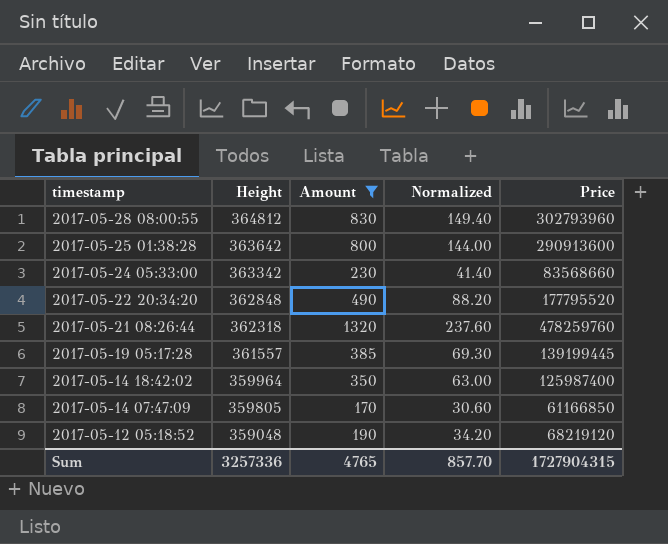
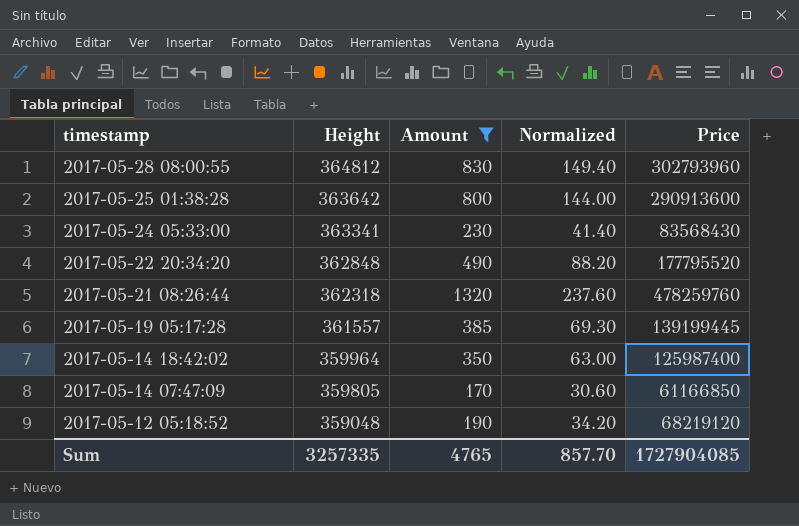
2017-05-24 05:33:00 | Height: 363342 -> 363341
2017-05-24 05:33:00 | Price: 83568660 -> 83568430
Sum | Height: 3257336 -> 3257335
Sum | Price: 1727904315 -> 1727904085

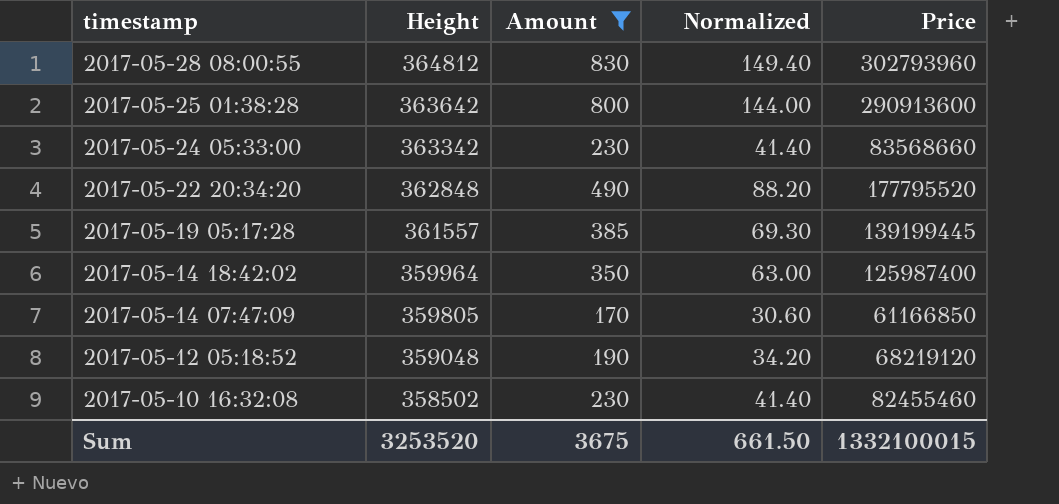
row 2017-05-21 08:26:44: 362318 | 1320 | 237.60 | 478259760 -> none
2017-05-24 05:33:00 | Height: 363341 -> 363342
2017-05-24 05:33:00 | Price: 83568430 -> 83568660
row 2017-05-10 16:32:08: none -> 358502 | 230 | 41.40 | 82455460
Sum | Height: 3257335 -> 3253520
Sum | Amount: 4765 -> 3675
Sum | Normalized: 857.70 -> 661.50
Sum | Price: 1727904085 -> 1332100015

